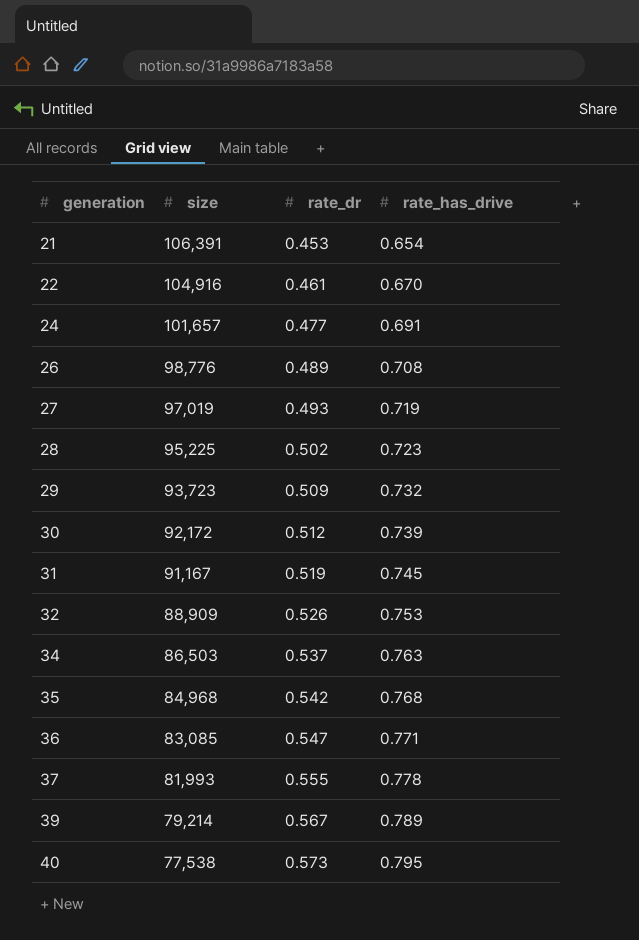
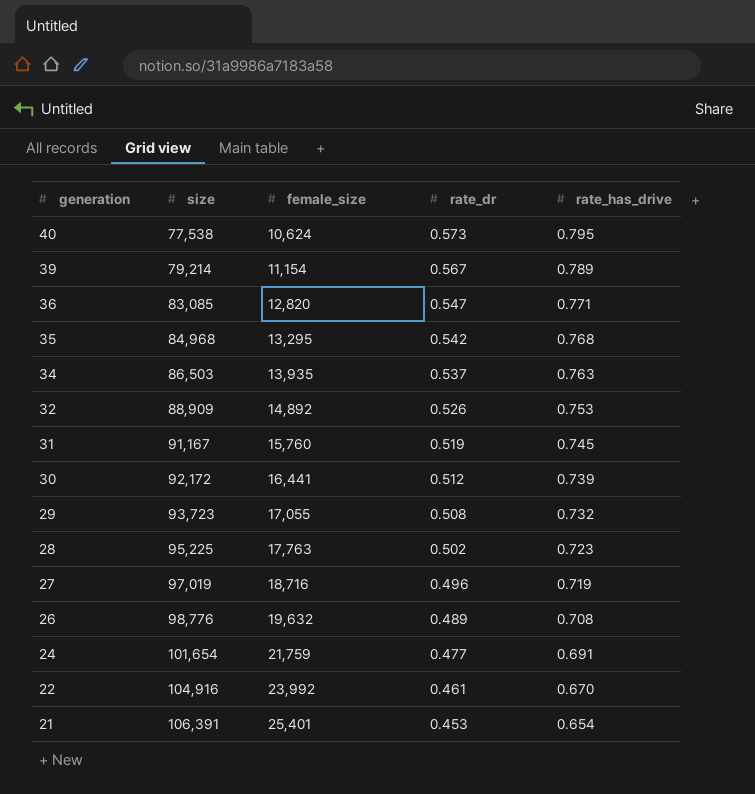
row order: generation ascending -> generation descending
column female_size | position: none -> 3
row 37: 81,993 | 0.555 | 0.778 -> none
29 | rate_dr: 0.509 -> 0.508
27 | rate_dr: 0.493 -> 0.496
24 | size: 101,657 -> 101,654

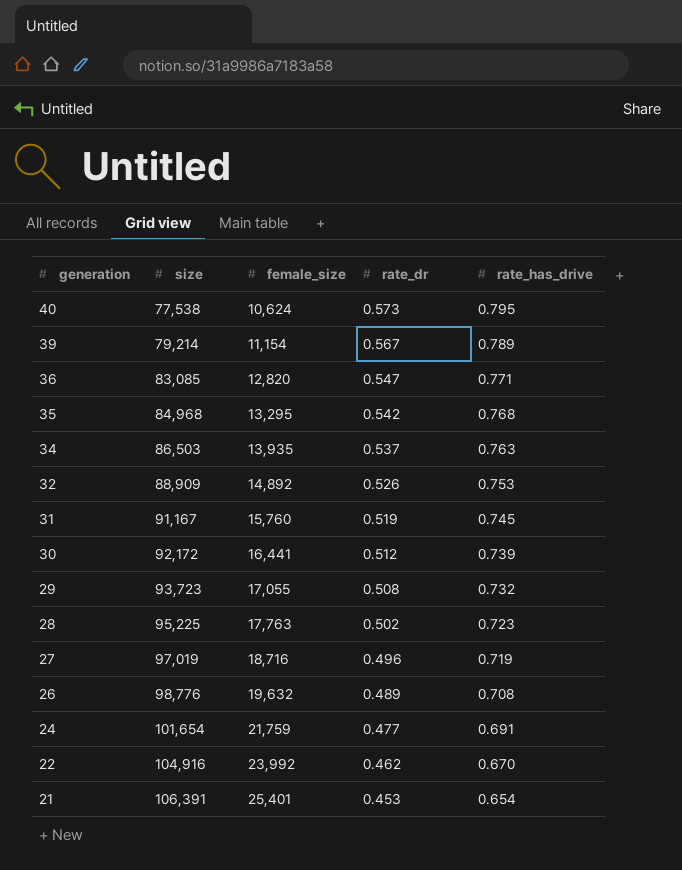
22 | rate_dr: 0.461 -> 0.462

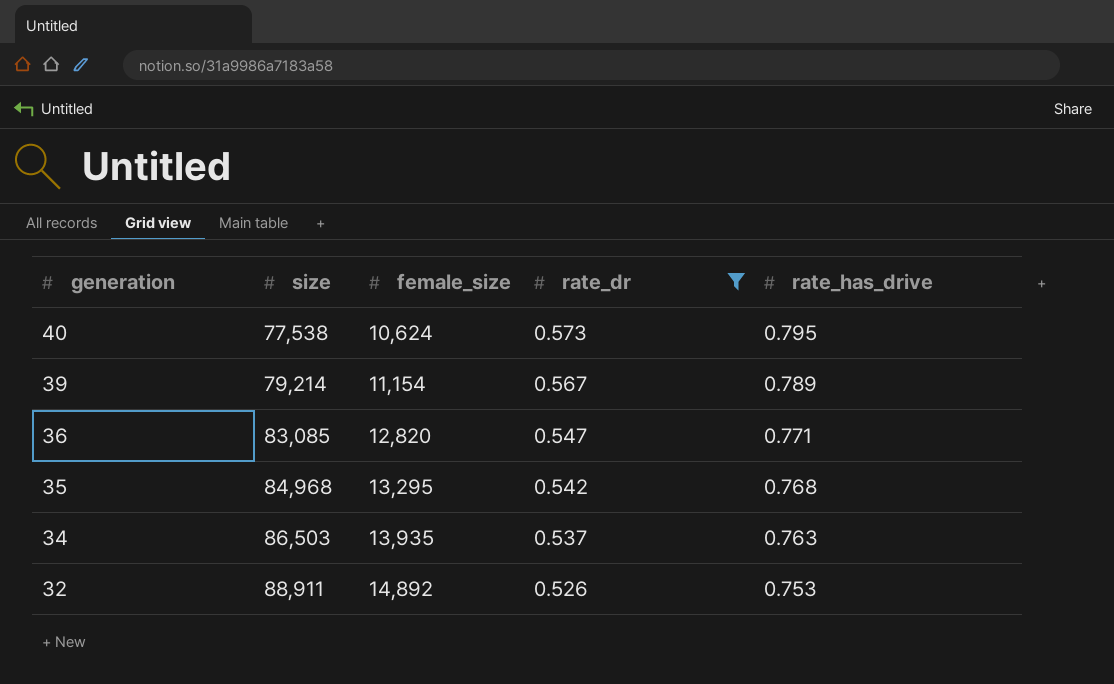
filter: none -> rate_dr >= 0.526
32 | size: 88,909 -> 88,911

